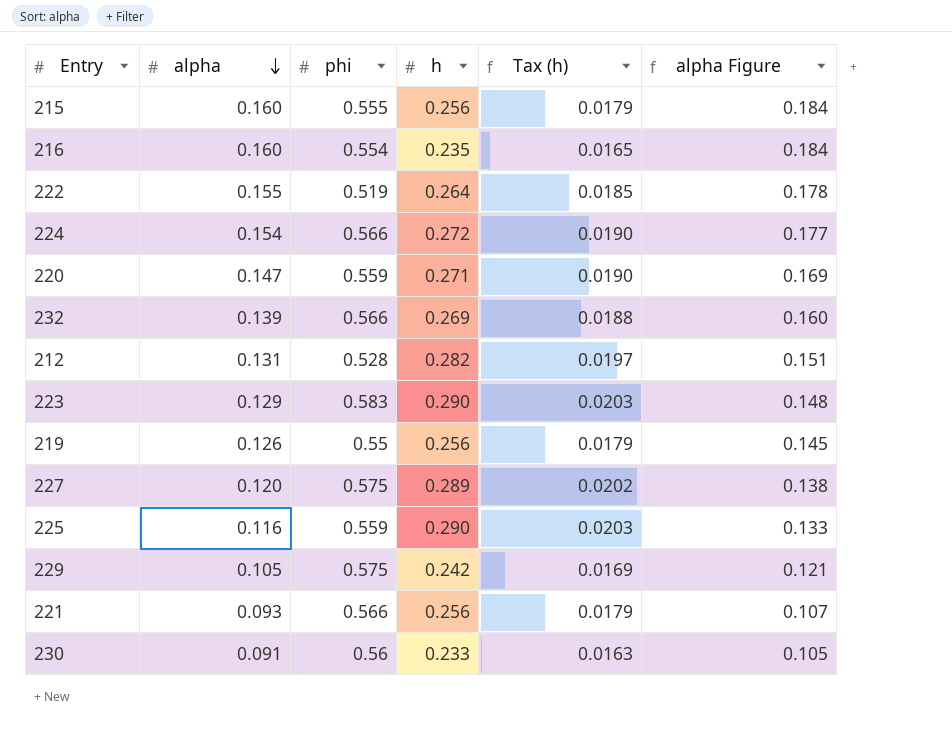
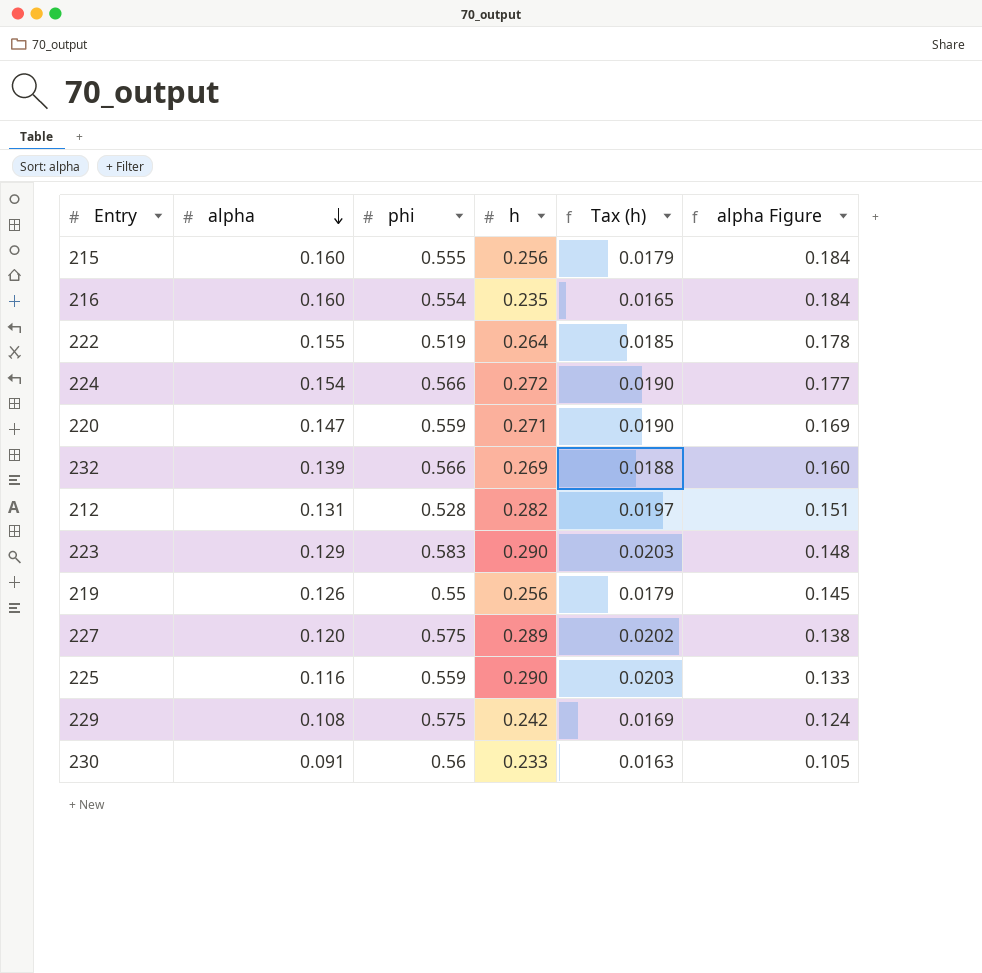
row 221: 0.093 | 0.566 | 0.256 | 0.0179 | 0.107 -> none
229 | alpha: 0.105 -> 0.108
229 | alpha Figure: 0.121 -> 0.124

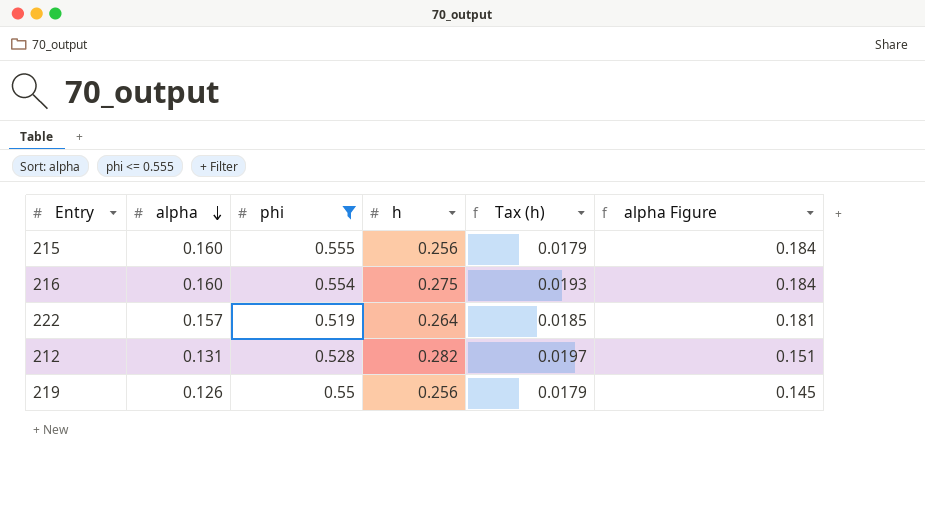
filter: none -> phi <= 0.555
216 | h: 0.235 -> 0.275
216 | Tax (h): 0.0165 -> 0.0193
222 | alpha: 0.155 -> 0.157
222 | alpha Figure: 0.178 -> 0.181

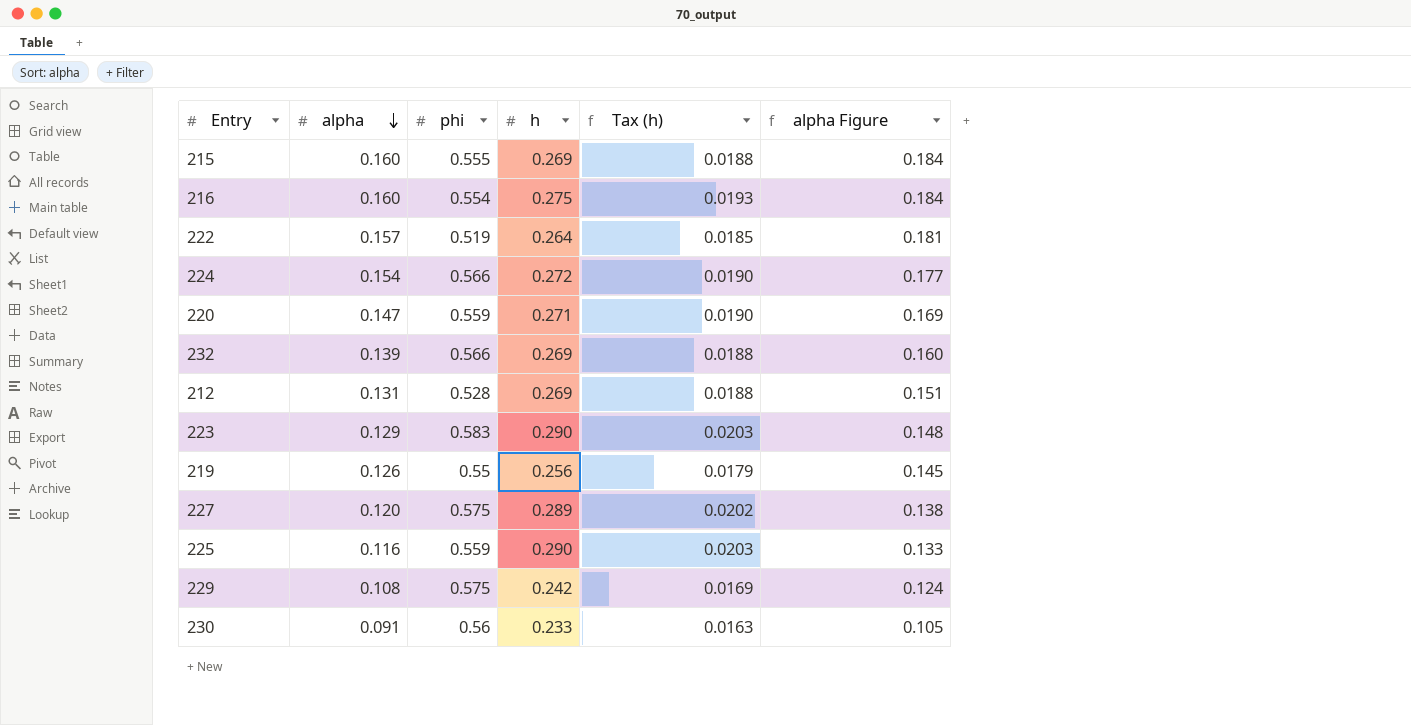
filter: phi <= 0.555 -> none
215 | h: 0.256 -> 0.269
215 | Tax (h): 0.0179 -> 0.0188
212 | h: 0.282 -> 0.269
212 | Tax (h): 0.0197 -> 0.0188

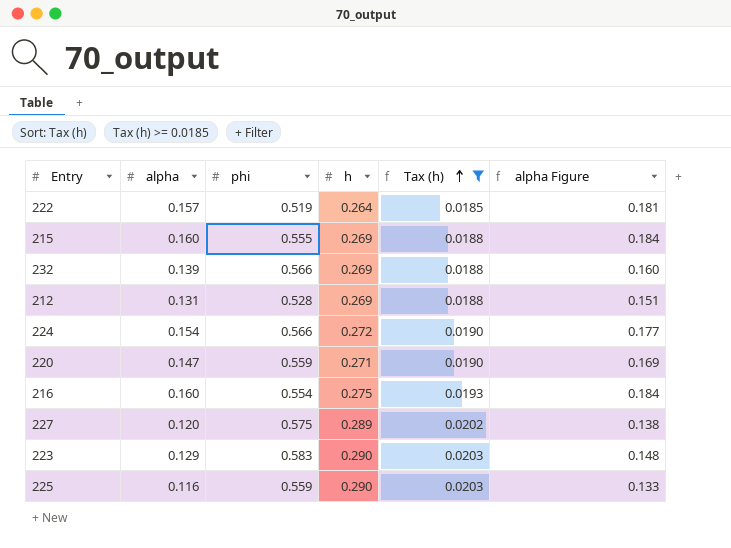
filter: none -> Tax (h) >= 0.0185
row order: alpha descending -> Tax (h) ascending

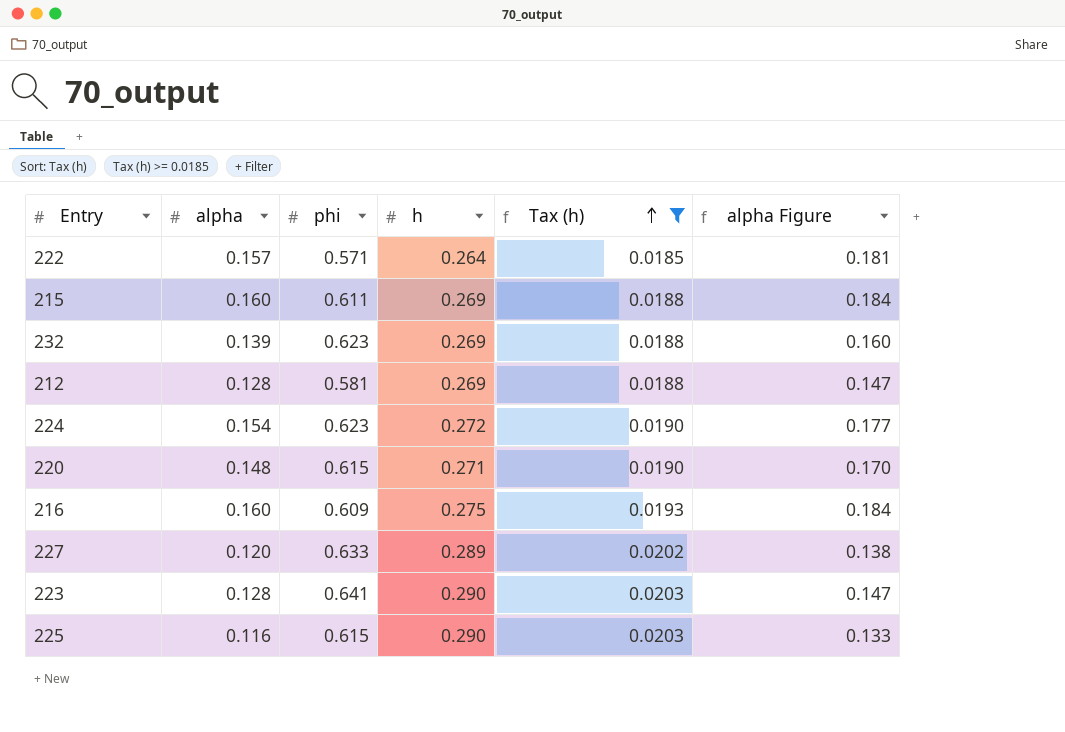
222 | phi: 0.519 -> 0.571
215 | phi: 0.555 -> 0.611
232 | phi: 0.566 -> 0.623
212 | alpha: 0.131 -> 0.128
212 | phi: 0.528 -> 0.581
212 | alpha Figure: 0.151 -> 0.147
224 | phi: 0.566 -> 0.623
220 | alpha: 0.147 -> 0.148
220 | phi: 0.559 -> 0.615
220 | alpha Figure: 0.169 -> 0.170
216 | phi: 0.554 -> 0.609
227 | phi: 0.575 -> 0.633
223 | alpha: 0.129 -> 0.128
223 | phi: 0.583 -> 0.641
223 | alpha Figure: 0.148 -> 0.147
225 | phi: 0.559 -> 0.615

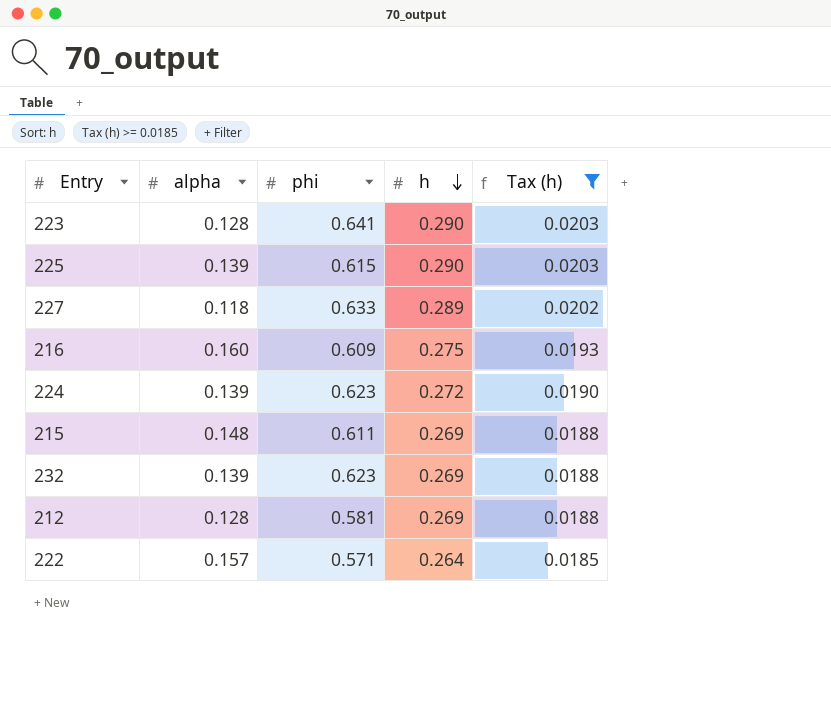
row order: Tax (h) ascending -> h descending
column alpha Figure | formula: [alpha] * 1.15 -> none
row 220: 0.148 | 0.615 | 0.271 | 0.0190 | 0.170 -> none
225 | alpha: 0.116 -> 0.139
227 | alpha: 0.120 -> 0.118
224 | alpha: 0.154 -> 0.139
215 | alpha: 0.160 -> 0.148

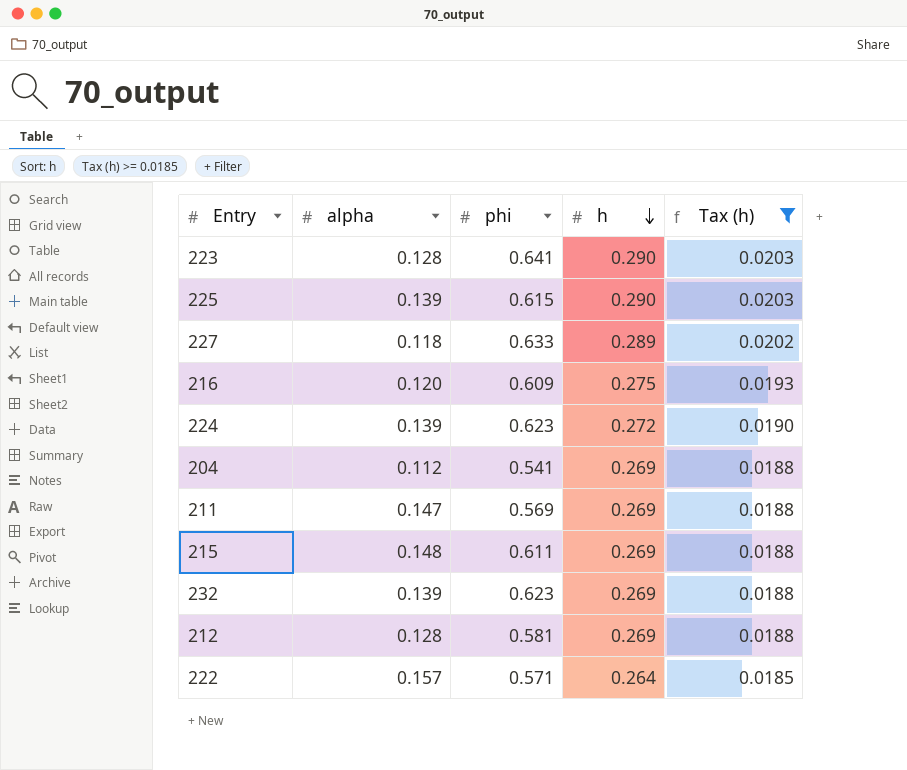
216 | alpha: 0.160 -> 0.120
row 204: none -> 0.112 | 0.541 | 0.269 | 0.0188
row 211: none -> 0.147 | 0.569 | 0.269 | 0.0188

